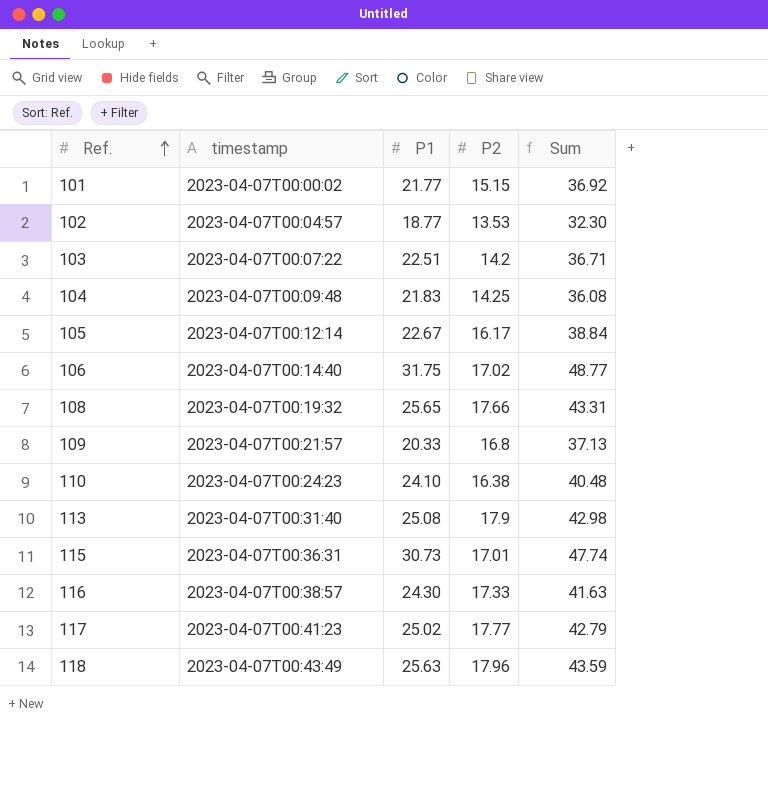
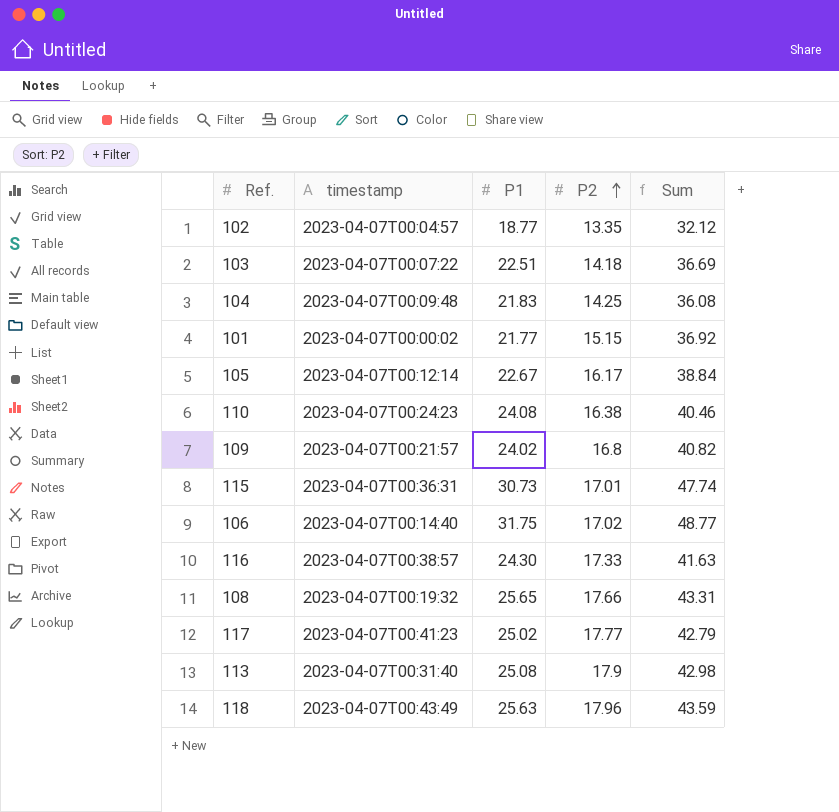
row order: Ref. ascending -> P2 ascending
102 | P2: 13.53 -> 13.35
102 | Sum: 32.30 -> 32.12
103 | P2: 14.2 -> 14.18
103 | Sum: 36.71 -> 36.69
110 | P1: 24.10 -> 24.08
110 | Sum: 40.48 -> 40.46
109 | P1: 20.33 -> 24.02
109 | Sum: 37.13 -> 40.82

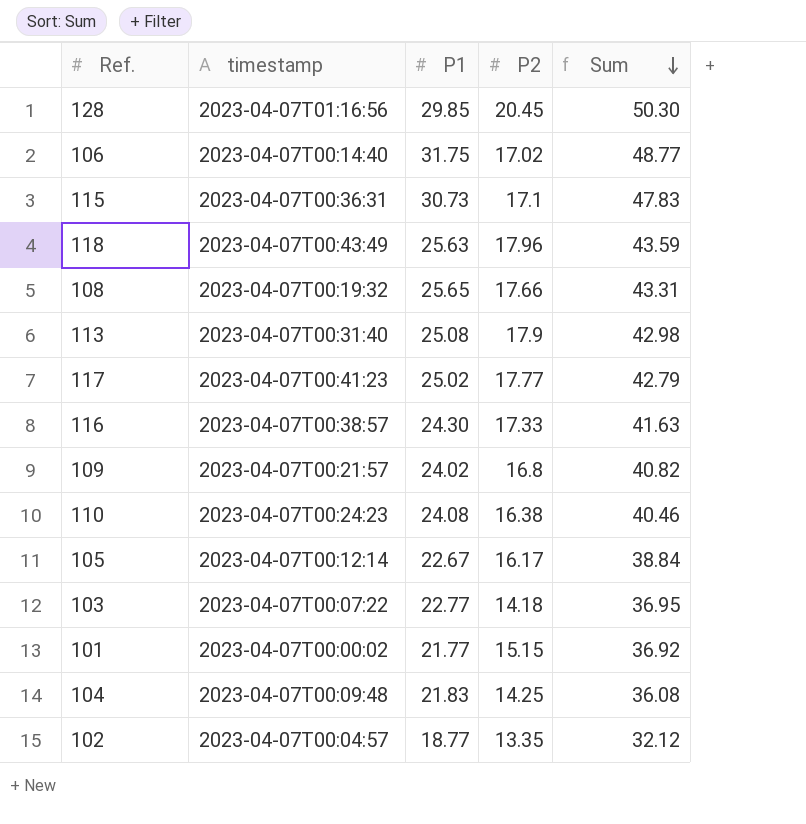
row order: P2 ascending -> Sum descending
row 128: none -> 2023-04-07T01:16:56 | 29.85 | 20.45 | 50.30
115 | P2: 17.01 -> 17.1
115 | Sum: 47.74 -> 47.83
103 | P1: 22.51 -> 22.77
103 | Sum: 36.69 -> 36.95

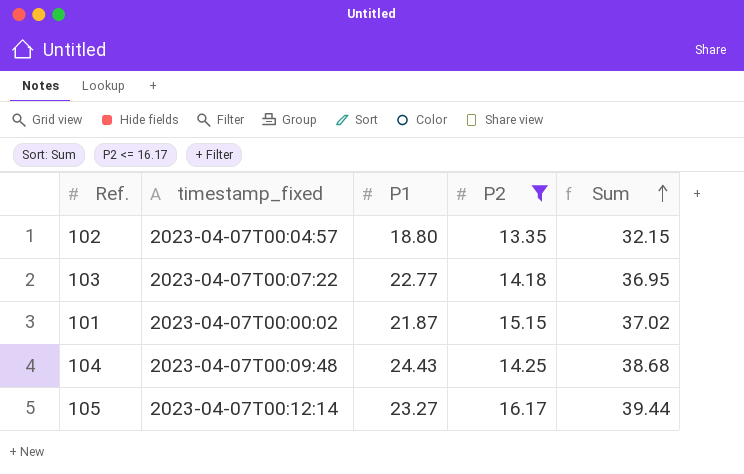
filter: none -> P2 <= 16.17
row order: Sum descending -> Sum ascending
column name: timestamp -> timestamp_fixed
102 | P1: 18.77 -> 18.80
102 | Sum: 32.12 -> 32.15
101 | P1: 21.77 -> 21.87
101 | Sum: 36.92 -> 37.02
104 | P1: 21.83 -> 24.43
104 | Sum: 36.08 -> 38.68
105 | P1: 22.67 -> 23.27
105 | Sum: 38.84 -> 39.44

